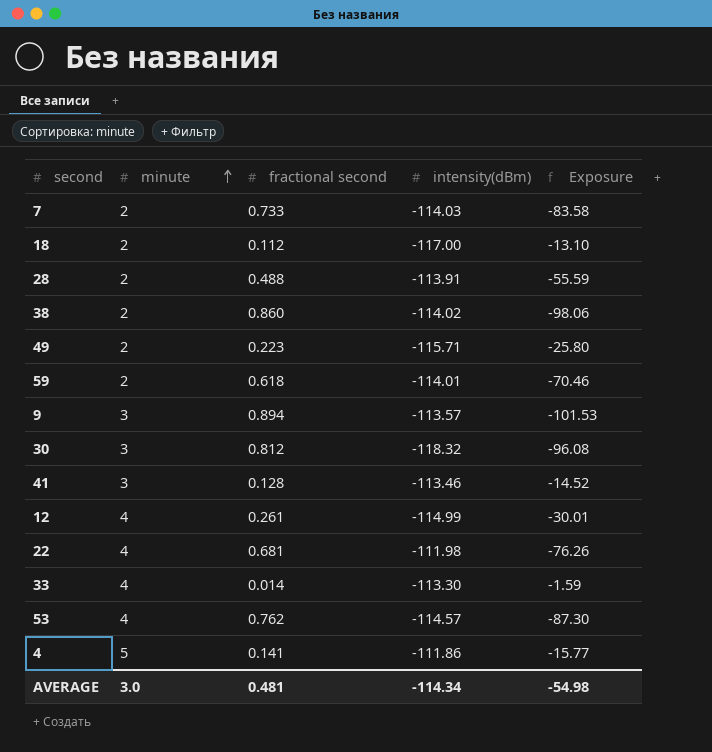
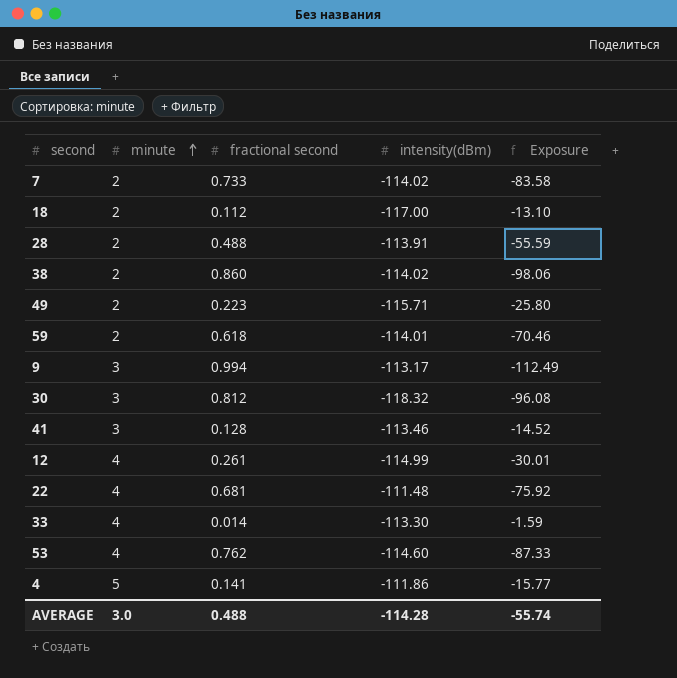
7 | intensity(dBm): -114.03 -> -114.02
9 | fractional second: 0.894 -> 0.994
9 | intensity(dBm): -113.57 -> -113.17
9 | Exposure: -101.53 -> -112.49
22 | intensity(dBm): -111.98 -> -111.48
22 | Exposure: -76.26 -> -75.92
53 | intensity(dBm): -114.57 -> -114.60
53 | Exposure: -87.30 -> -87.33
AVERAGE | fractional second: 0.481 -> 0.488
AVERAGE | intensity(dBm): -114.34 -> -114.28
AVERAGE | Exposure: -54.98 -> -55.74

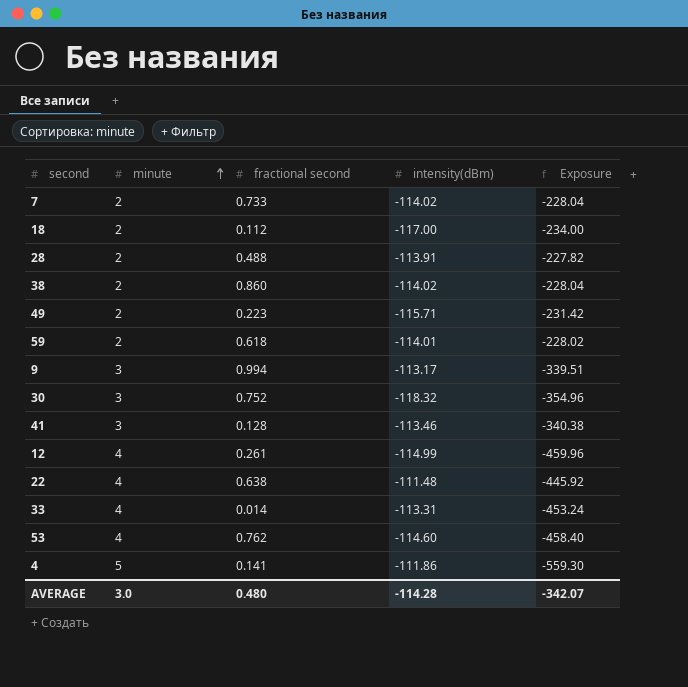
column Exposure | formula: [fractional second] * [intensity(dBm)] -> [minute] * [intensity(dBm)]
30 | fractional second: 0.812 -> 0.752
22 | fractional second: 0.681 -> 0.638
33 | intensity(dBm): -113.30 -> -113.31
AVERAGE | fractional second: 0.488 -> 0.480
AVERAGE | Exposure: -55.74 -> -342.07

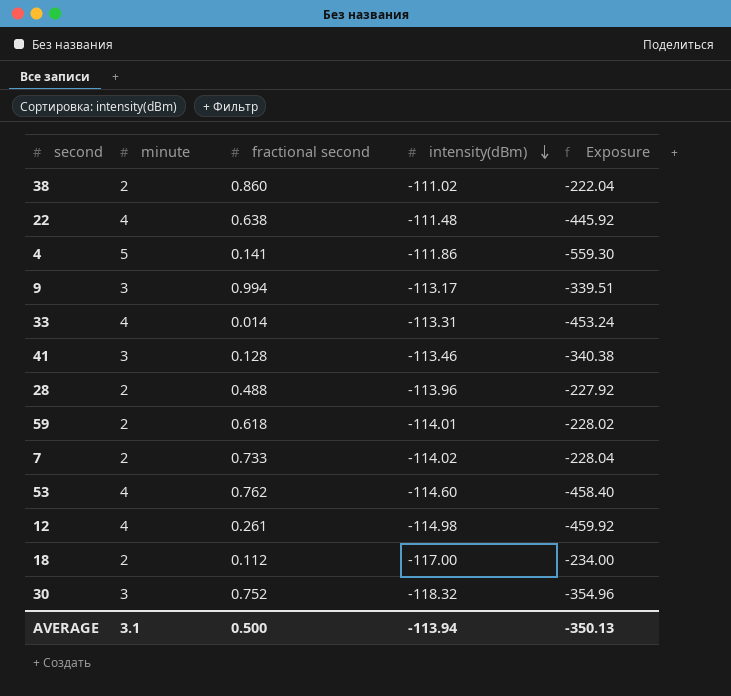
row order: minute ascending -> intensity(dBm) descending
row 49: 2 | 0.223 | -115.71 | -231.42 -> none
38 | intensity(dBm): -114.02 -> -111.02
38 | Exposure: -228.04 -> -222.04
28 | intensity(dBm): -113.91 -> -113.96
28 | Exposure: -227.82 -> -227.92
12 | intensity(dBm): -114.99 -> -114.98
12 | Exposure: -459.96 -> -459.92
AVERAGE | minute: 3.0 -> 3.1
AVERAGE | fractional second: 0.480 -> 0.500
AVERAGE | intensity(dBm): -114.28 -> -113.94
AVERAGE | Exposure: -342.07 -> -350.13

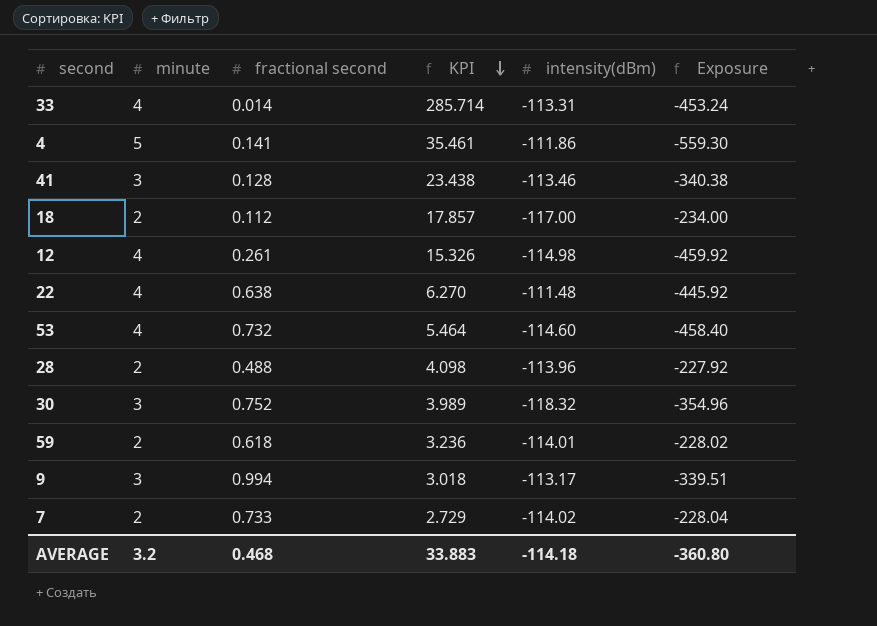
row order: intensity(dBm) descending -> KPI descending
column KPI | formula: none -> [minute] / [fractional second]
row 38: 2 | 0.860 | -111.02 | -222.04 -> none
53 | fractional second: 0.762 -> 0.732
AVERAGE | minute: 3.1 -> 3.2
AVERAGE | fractional second: 0.500 -> 0.468
AVERAGE | intensity(dBm): -113.94 -> -114.18
AVERAGE | Exposure: -350.13 -> -360.80

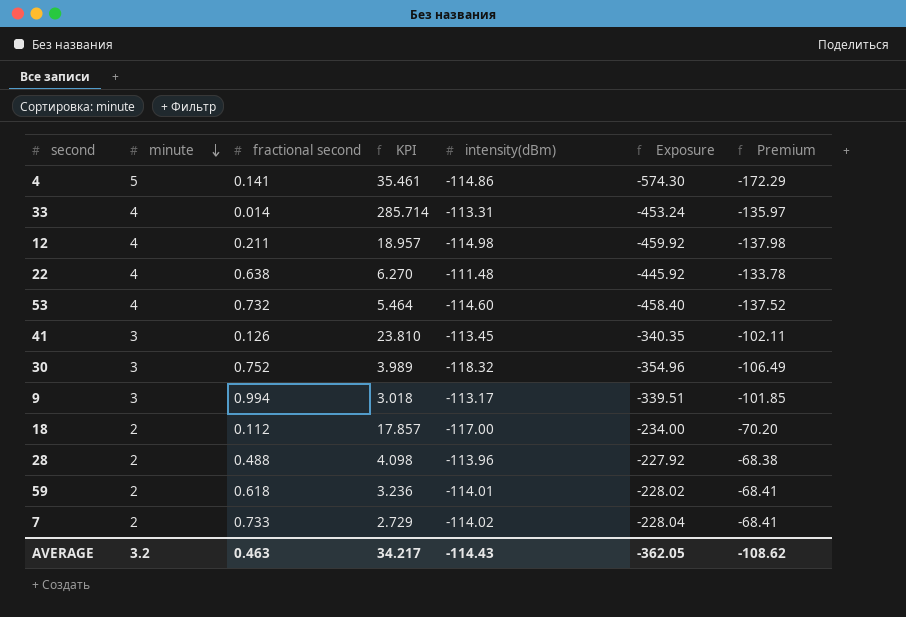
row order: KPI descending -> minute descending
column Premium | formula: none -> [Exposure] * 0.3
4 | intensity(dBm): -111.86 -> -114.86
4 | Exposure: -559.30 -> -574.30
12 | fractional second: 0.261 -> 0.211
12 | KPI: 15.326 -> 18.957
41 | fractional second: 0.128 -> 0.126
41 | KPI: 23.438 -> 23.810
41 | intensity(dBm): -113.46 -> -113.45
41 | Exposure: -340.38 -> -340.35
AVERAGE | fractional second: 0.468 -> 0.463
AVERAGE | KPI: 33.883 -> 34.217
AVERAGE | intensity(dBm): -114.18 -> -114.43
AVERAGE | Exposure: -360.80 -> -362.05

